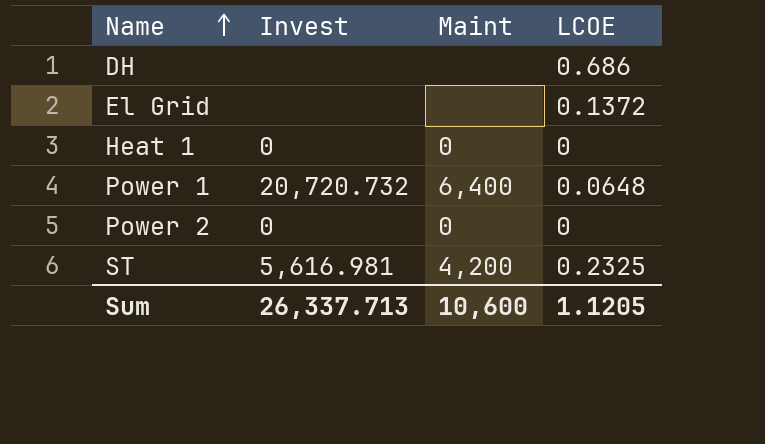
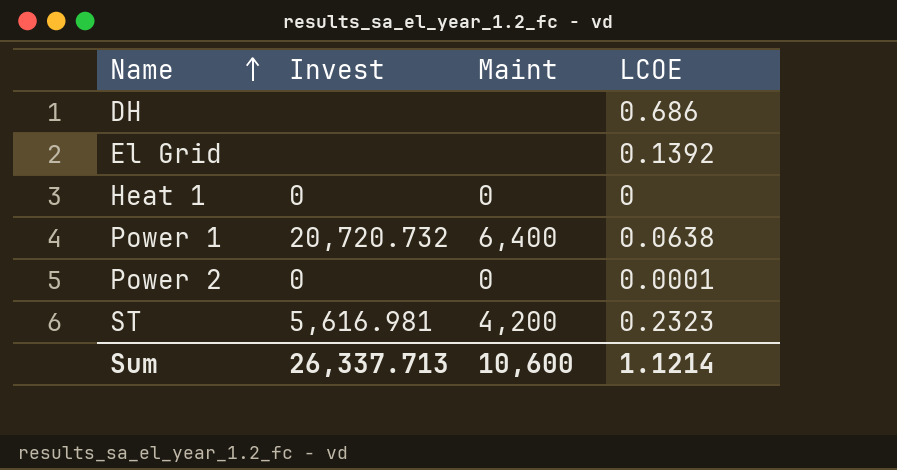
El Grid | LCOE: 0.1372 -> 0.1392
Power 1 | LCOE: 0.0648 -> 0.0638
Power 2 | LCOE: 0 -> 0.0001
ST | LCOE: 0.2325 -> 0.2323
Sum | LCOE: 1.1205 -> 1.1214

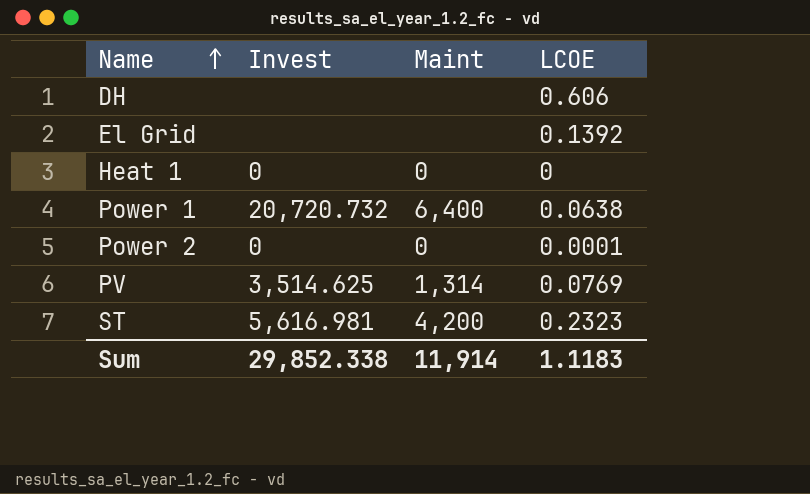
DH | LCOE: 0.686 -> 0.606
row PV: none -> 3,514.625 | 1,314 | 0.0769
Sum | Invest: 26,337.713 -> 29,852.338
Sum | Maint: 10,600 -> 11,914
Sum | LCOE: 1.1214 -> 1.1183

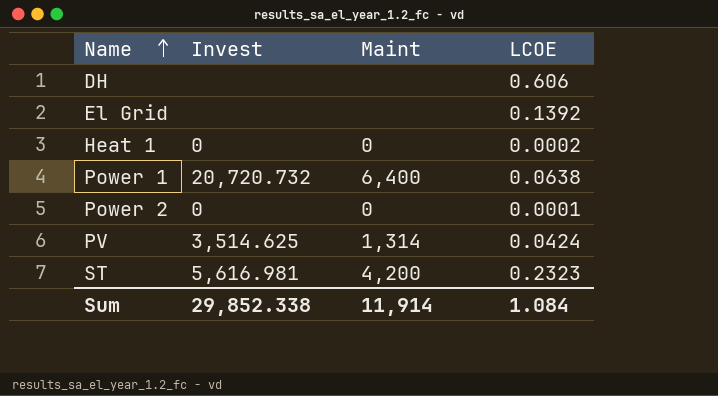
Heat 1 | LCOE: 0 -> 0.0002
PV | LCOE: 0.0769 -> 0.0424
Sum | LCOE: 1.1183 -> 1.084

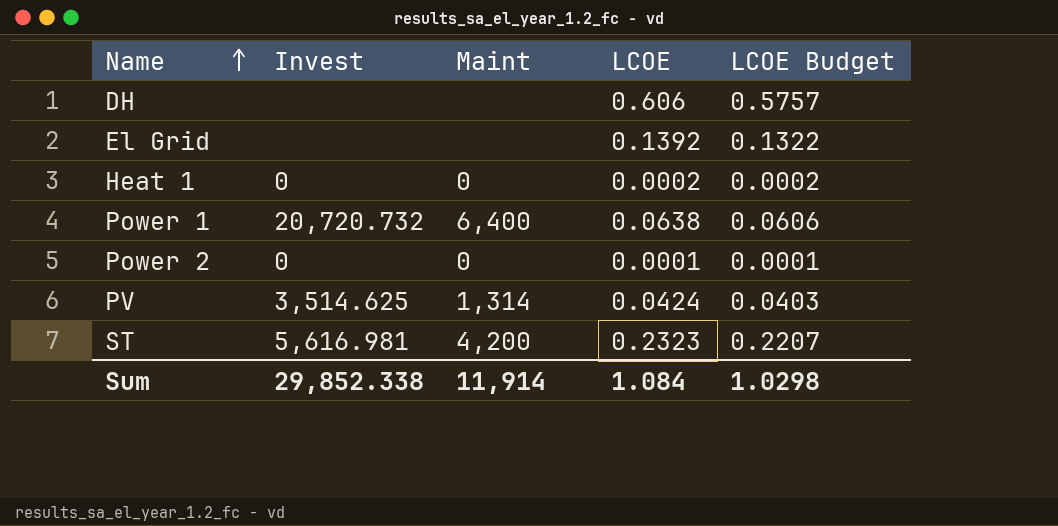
column LCOE Budget | formula: none -> [LCOE] * 0.95

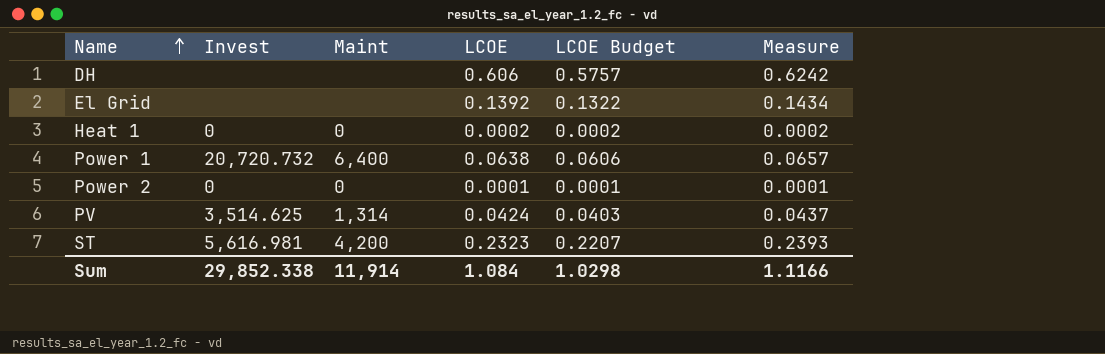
column Measure | formula: none -> [LCOE] * 1.03

